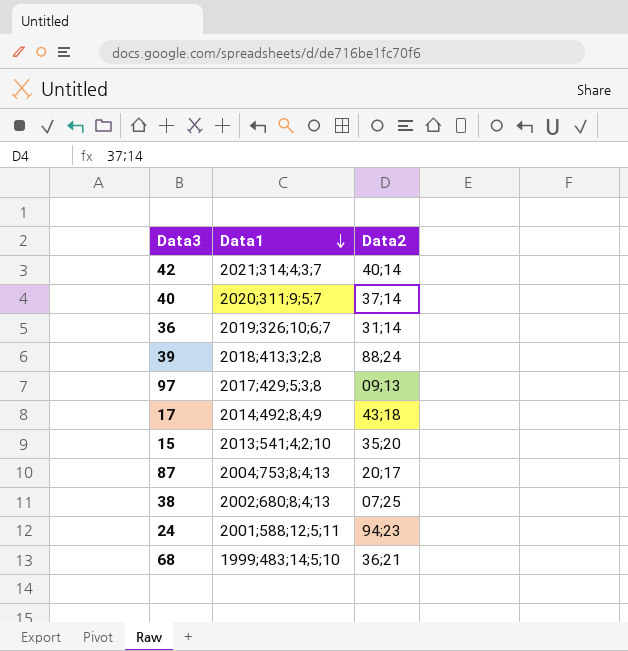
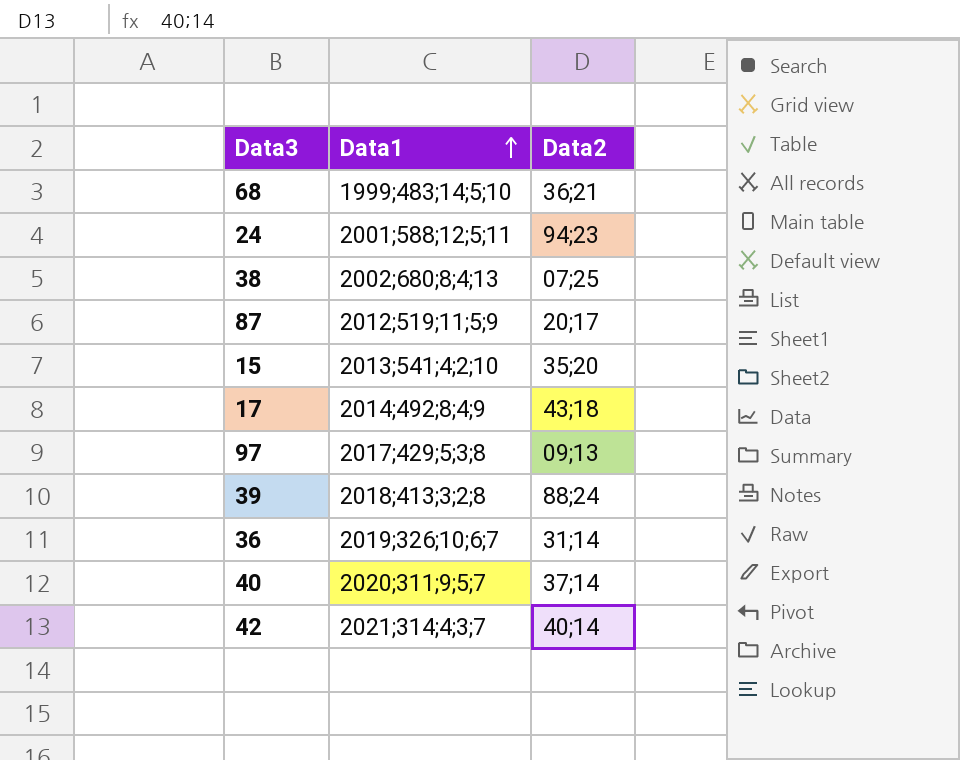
row order: Data1 descending -> Data1 ascending
87 | Data1: 2004;753;8;4;13 -> 2012;519;11;5;9

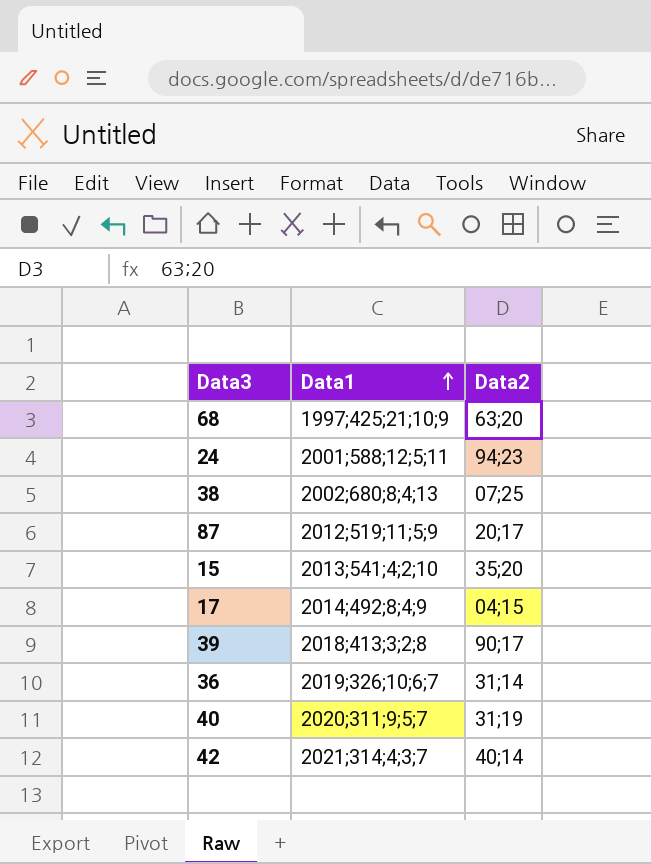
row 97: 2017;429;5;3;8 | 09;13 -> none
68 | Data1: 1999;483;14;5;10 -> 1997;425;21;10;9
68 | Data2: 36;21 -> 63;20
17 | Data2: 43;18 -> 04;15
39 | Data2: 88;24 -> 90;17
40 | Data2: 37;14 -> 31;19

